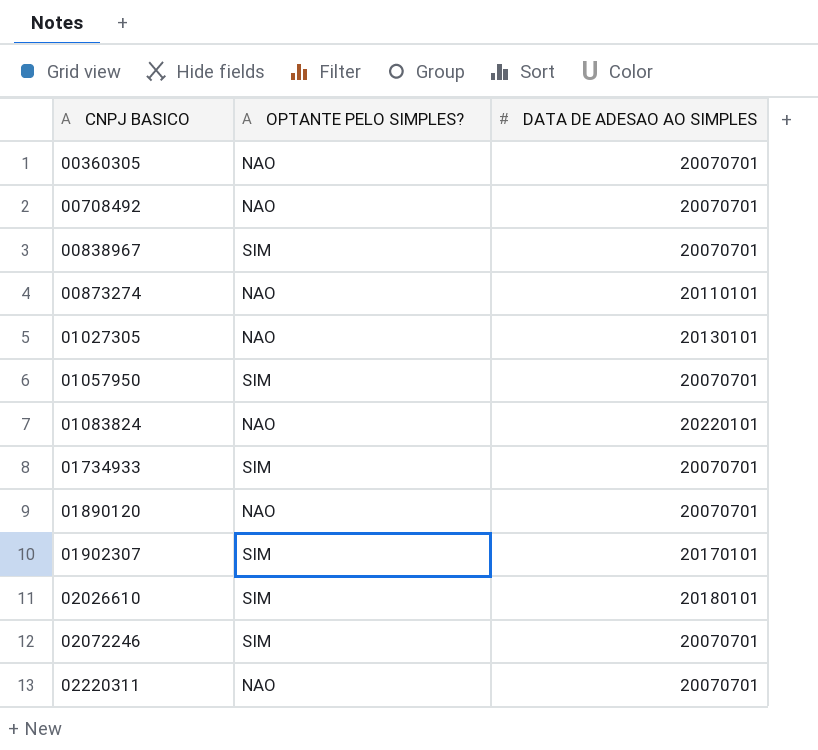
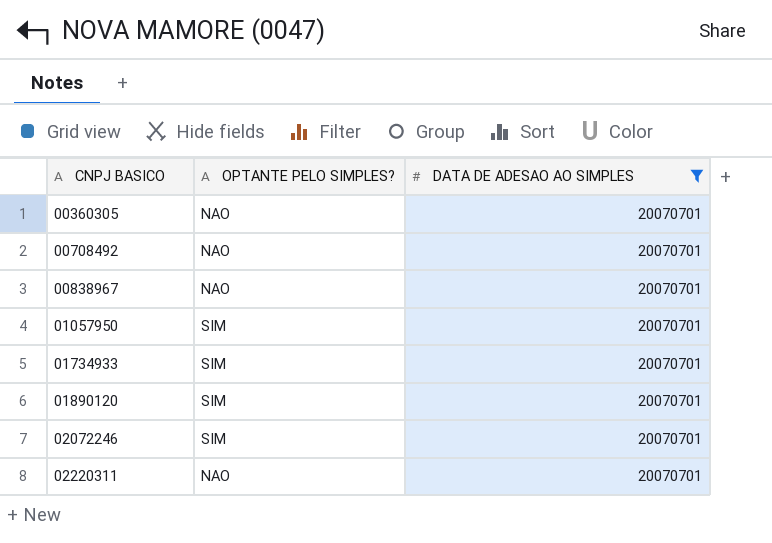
filter: none -> DATA DE ADESAO AO SIMPLES = 20070701
00838967 | OPTANTE PELO SIMPLES?: SIM -> NAO
01890120 | OPTANTE PELO SIMPLES?: NAO -> SIM

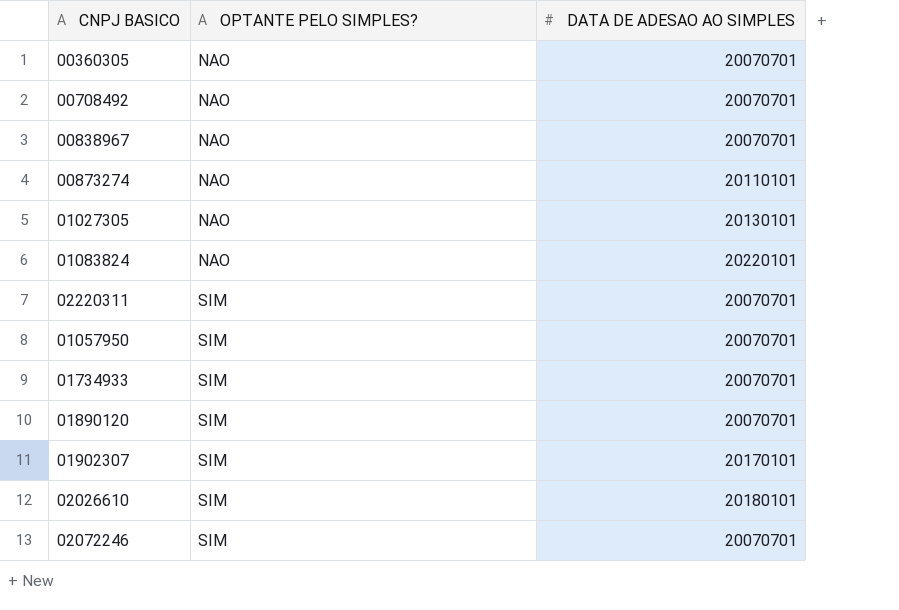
filter: DATA DE ADESAO AO SIMPLES = 20070701 -> none
row order: CNPJ BASICO ascending -> OPTANTE PELO SIMPLES? ascending
02220311 | OPTANTE PELO SIMPLES?: NAO -> SIM

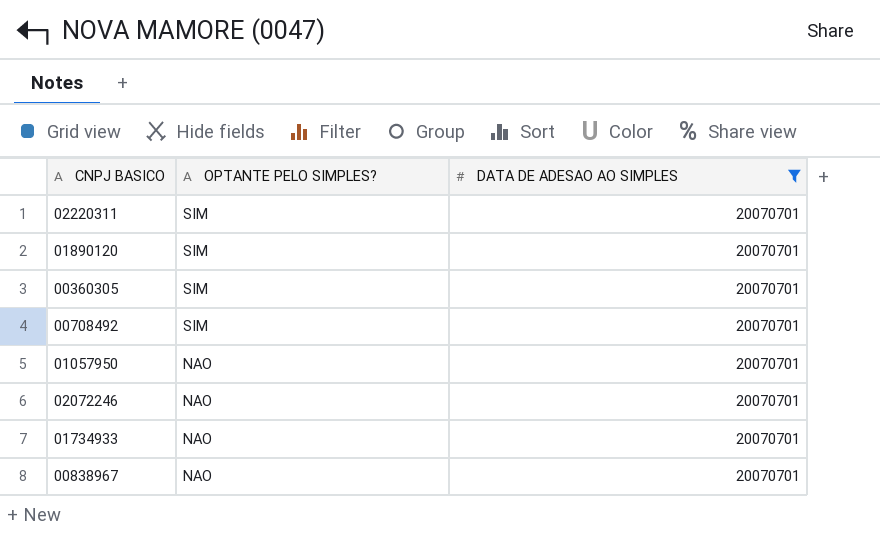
filter: none -> DATA DE ADESAO AO SIMPLES = 20070701
row order: OPTANTE PELO SIMPLES? ascending -> OPTANTE PELO SIMPLES? descending
00360305 | OPTANTE PELO SIMPLES?: NAO -> SIM
00708492 | OPTANTE PELO SIMPLES?: NAO -> SIM
01057950 | OPTANTE PELO SIMPLES?: SIM -> NAO
02072246 | OPTANTE PELO SIMPLES?: SIM -> NAO
01734933 | OPTANTE PELO SIMPLES?: SIM -> NAO

